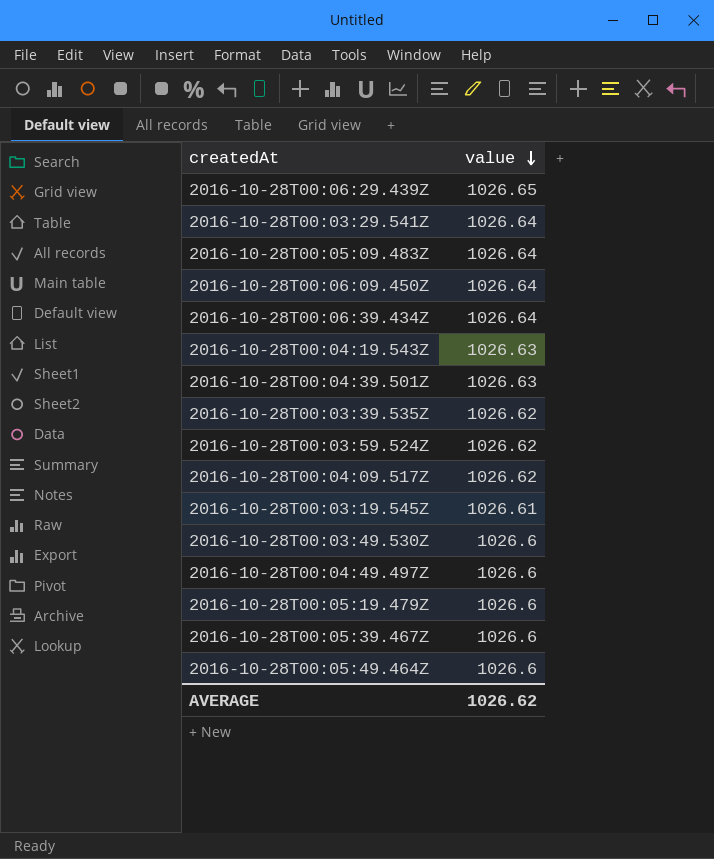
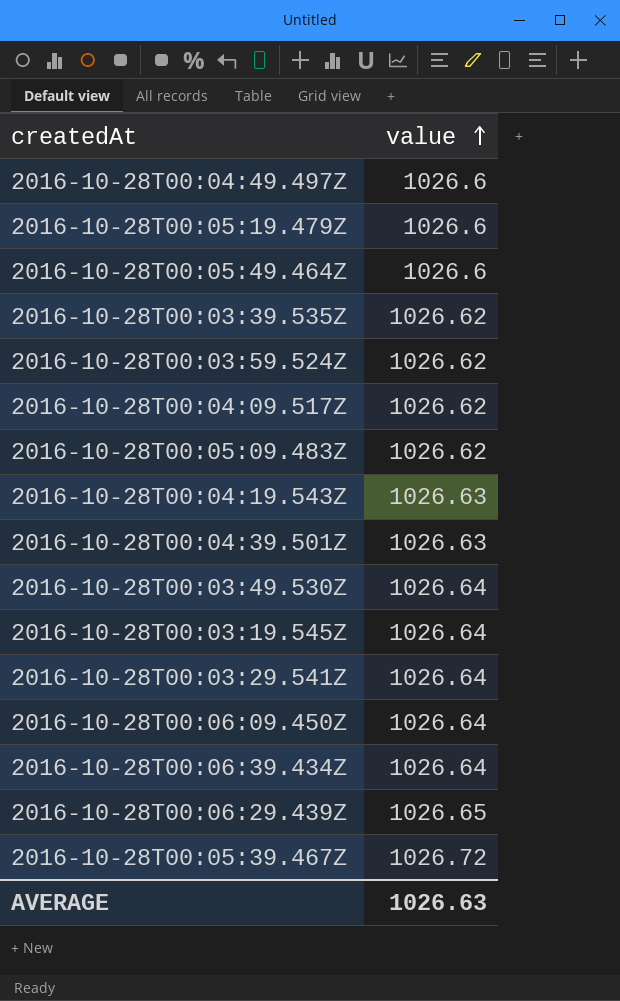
row order: value descending -> value ascending
2016-10-28T00:05:09.483Z | value: 1026.64 -> 1026.62
2016-10-28T00:03:49.530Z | value: 1026.6 -> 1026.64
2016-10-28T00:03:19.545Z | value: 1026.61 -> 1026.64
2016-10-28T00:05:39.467Z | value: 1026.6 -> 1026.72
AVERAGE | value: 1026.62 -> 1026.63

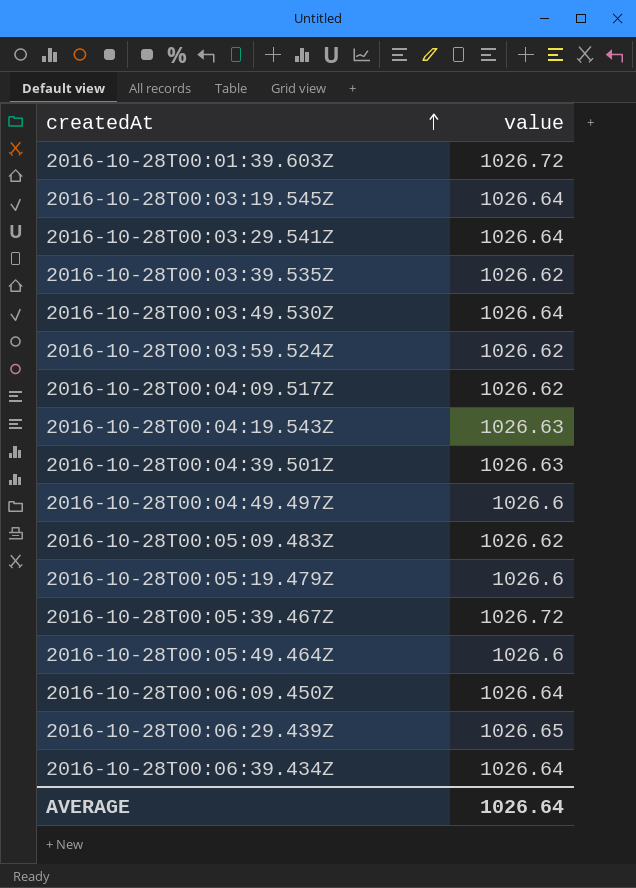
row order: value ascending -> createdAt ascending
row 2016-10-28T00:01:39.603Z: none -> 1026.72
AVERAGE | value: 1026.63 -> 1026.64

